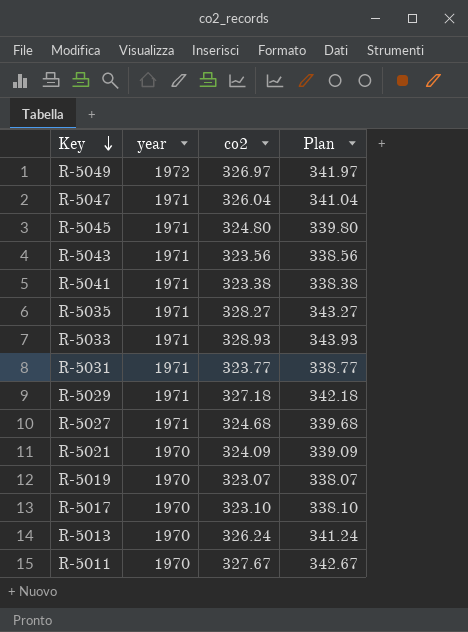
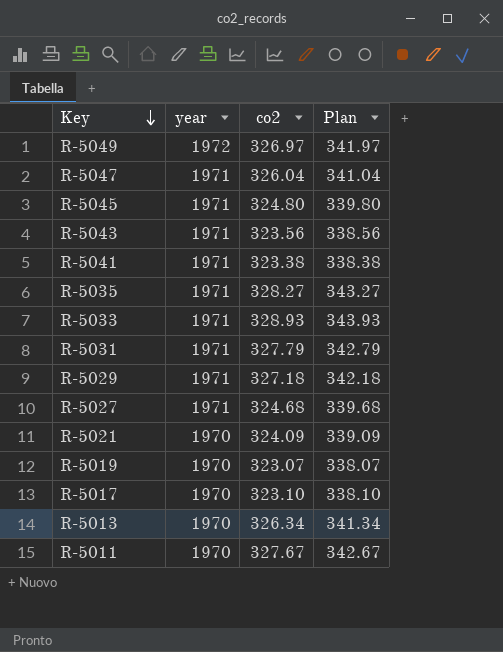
R-5031 | co2: 323.77 -> 327.79
R-5031 | Plan: 338.77 -> 342.79
R-5013 | co2: 326.24 -> 326.34
R-5013 | Plan: 341.24 -> 341.34

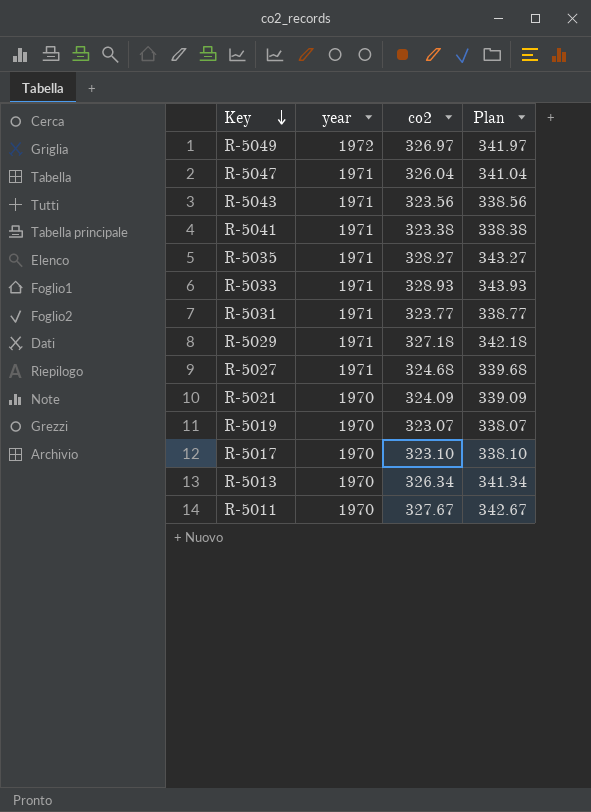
row R-5045: 1971 | 324.80 | 339.80 -> none
R-5031 | co2: 327.79 -> 323.77
R-5031 | Plan: 342.79 -> 338.77

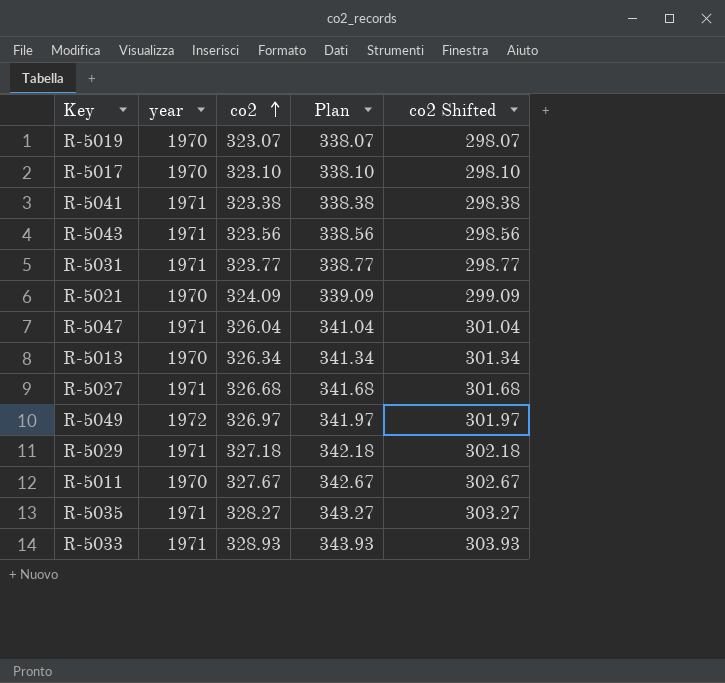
row order: Key descending -> co2 ascending
column co2 Shifted | formula: none -> [co2] - 25
R-5027 | co2: 324.68 -> 326.68
R-5027 | Plan: 339.68 -> 341.68

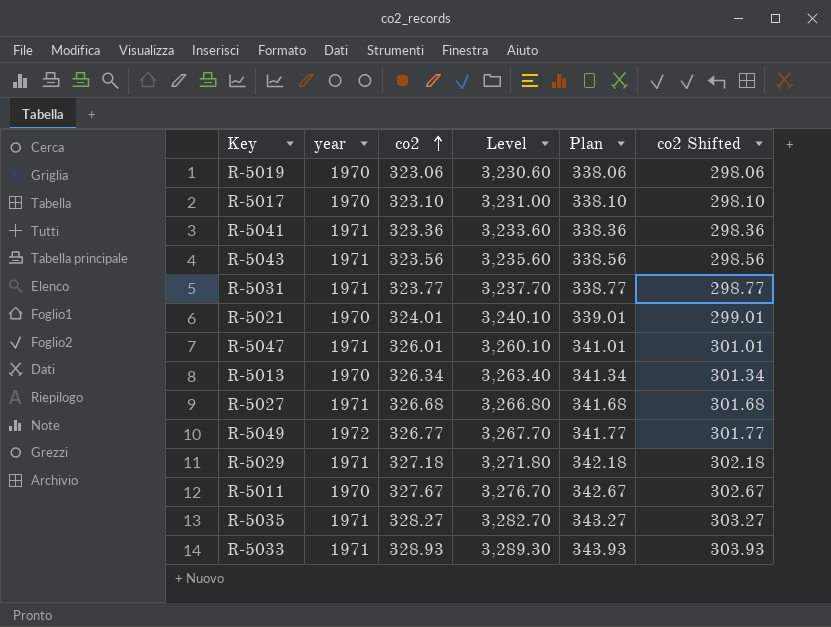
column Level | formula: none -> [co2] * 10
R-5019 | co2: 323.07 -> 323.06
R-5019 | Plan: 338.07 -> 338.06
R-5019 | co2 Shifted: 298.07 -> 298.06
R-5041 | co2: 323.38 -> 323.36
R-5041 | Plan: 338.38 -> 338.36
R-5041 | co2 Shifted: 298.38 -> 298.36
R-5021 | co2: 324.09 -> 324.01
R-5021 | Plan: 339.09 -> 339.01
R-5021 | co2 Shifted: 299.09 -> 299.01
R-5047 | co2: 326.04 -> 326.01
R-5047 | Plan: 341.04 -> 341.01
R-5047 | co2 Shifted: 301.04 -> 301.01
R-5049 | co2: 326.97 -> 326.77
R-5049 | Plan: 341.97 -> 341.77
R-5049 | co2 Shifted: 301.97 -> 301.77

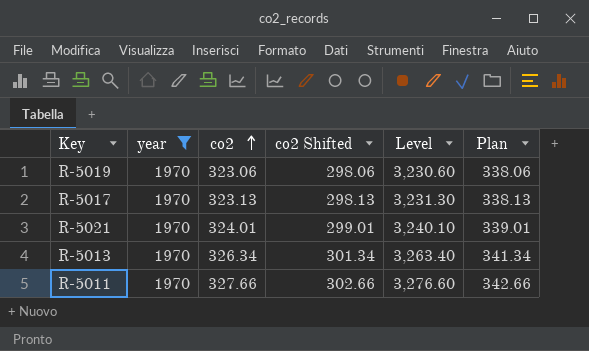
filter: none -> year = 1970
column co2 Shifted | position: 6 -> 4
R-5017 | co2: 323.10 -> 323.13
R-5017 | co2 Shifted: 298.10 -> 298.13
R-5017 | Level: 3,231.00 -> 3,231.30
R-5017 | Plan: 338.10 -> 338.13
R-5011 | co2: 327.67 -> 327.66
R-5011 | co2 Shifted: 302.67 -> 302.66
R-5011 | Level: 3,276.70 -> 3,276.60
R-5011 | Plan: 342.67 -> 342.66

